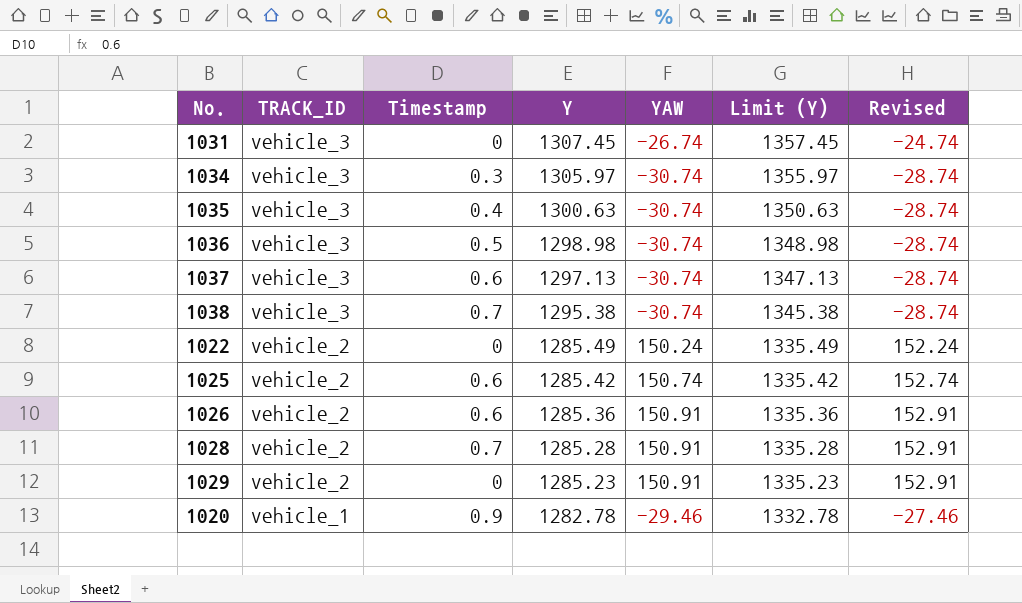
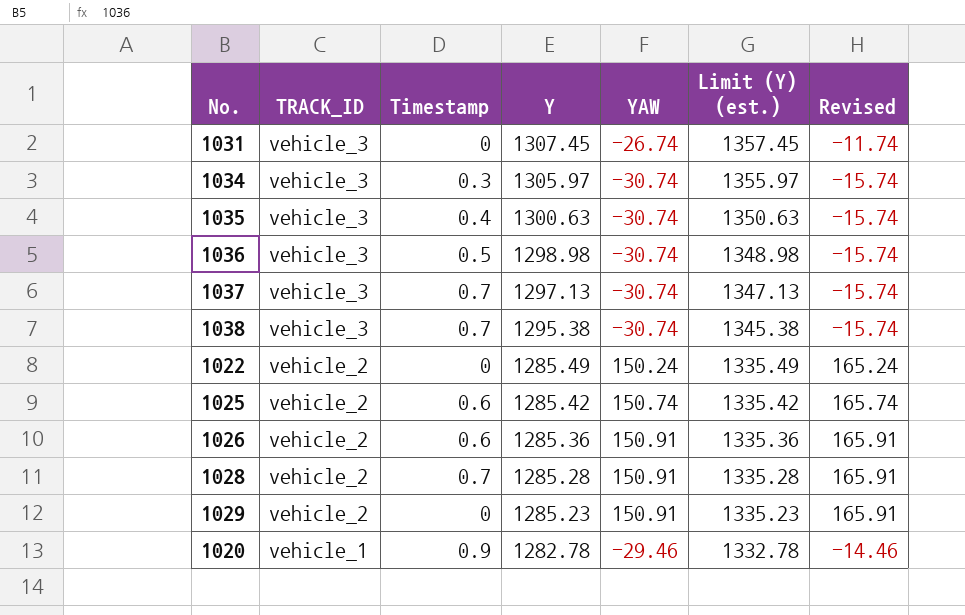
column name: Limit (Y) -> Limit (Y) (est.)
column Revised | formula: [YAW] + 2 -> [YAW] + 15
1037 | Timestamp: 0.6 -> 0.7

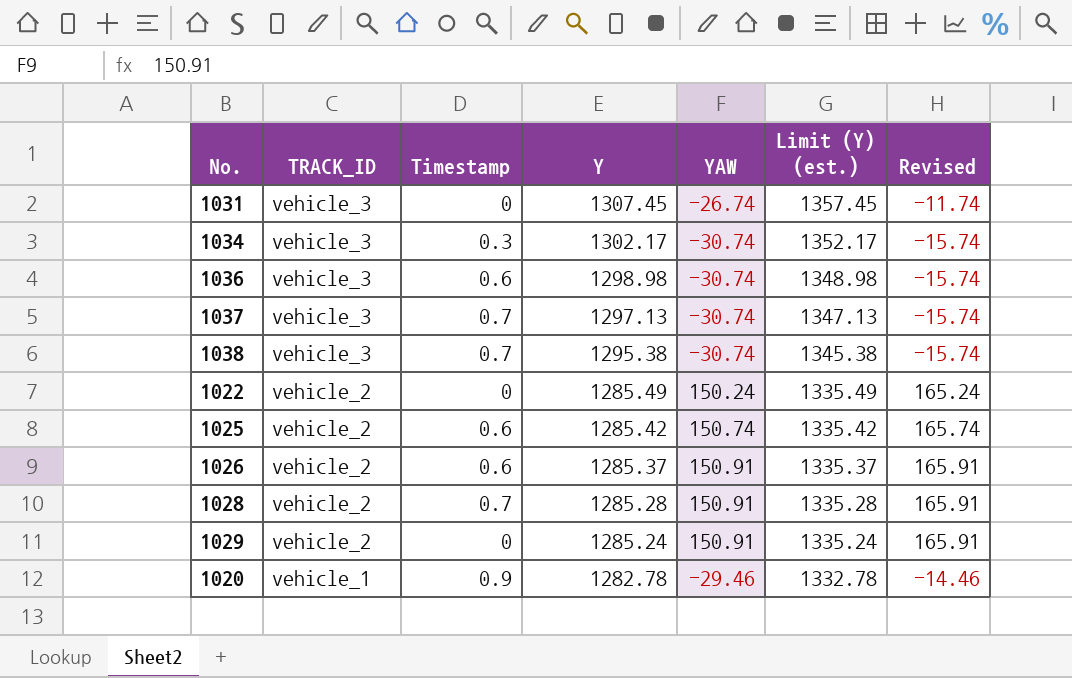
row 1035: vehicle_3 | 0.4 | 1300.63 | -30.74 | 1350.63 | -15.74 -> none
1034 | Y: 1305.97 -> 1302.17
1034 | Limit (Y) (est.): 1355.97 -> 1352.17
1036 | Timestamp: 0.5 -> 0.6
1026 | Y: 1285.36 -> 1285.37
1026 | Limit (Y) (est.): 1335.36 -> 1335.37
1029 | Y: 1285.23 -> 1285.24
1029 | Limit (Y) (est.): 1335.23 -> 1335.24

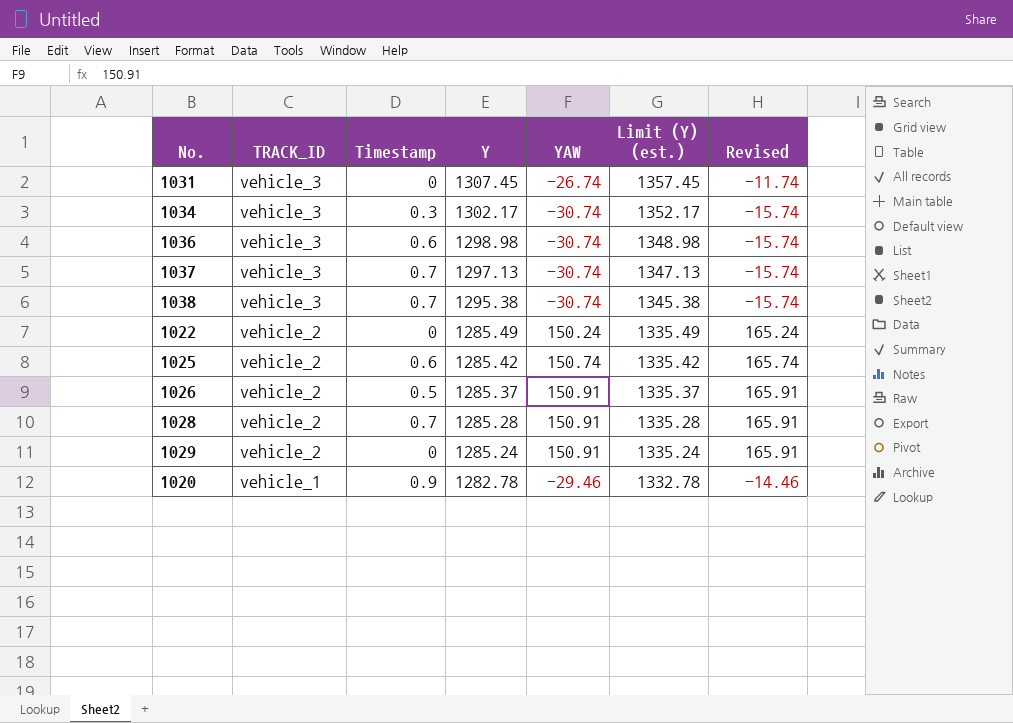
1026 | Timestamp: 0.6 -> 0.5

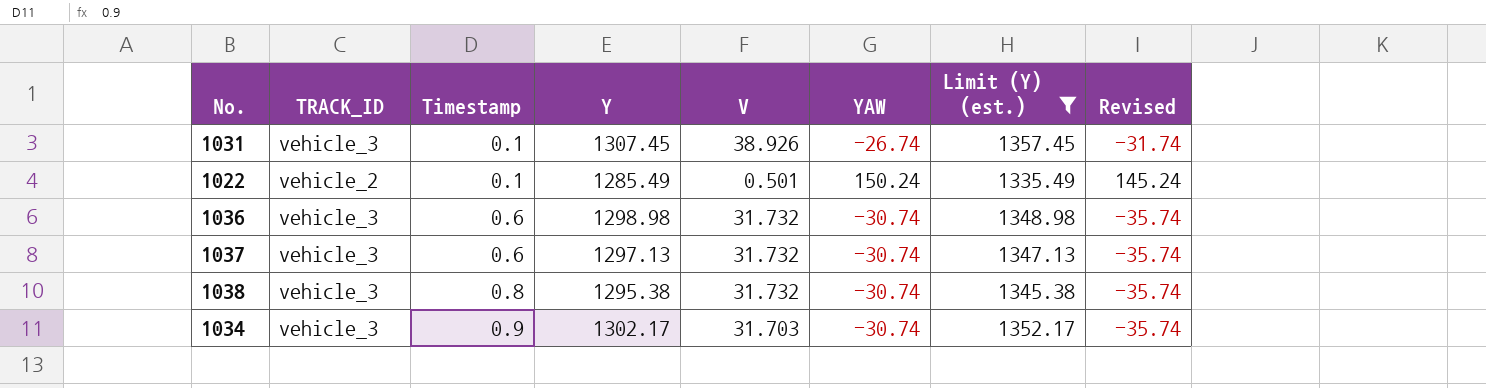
filter: none -> Limit (Y) (est.) >= 1335.49
row order: TRACK_ID descending -> Timestamp ascending
column V | position: none -> 5
column Revised | formula: [YAW] + 15 -> [YAW] - 5
1031 | Timestamp: 0 -> 0.1
1022 | Timestamp: 0 -> 0.1
1037 | Timestamp: 0.7 -> 0.6
1038 | Timestamp: 0.7 -> 0.8
1034 | Timestamp: 0.3 -> 0.9

